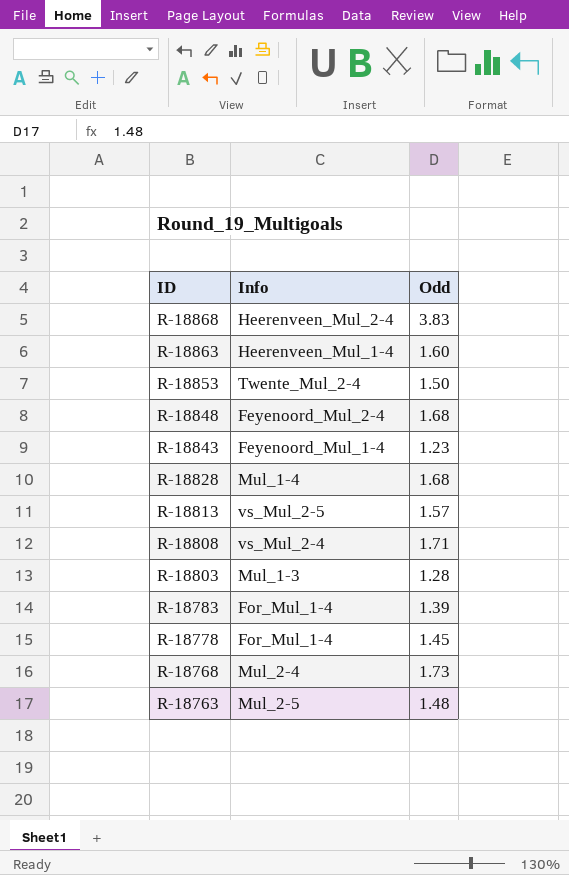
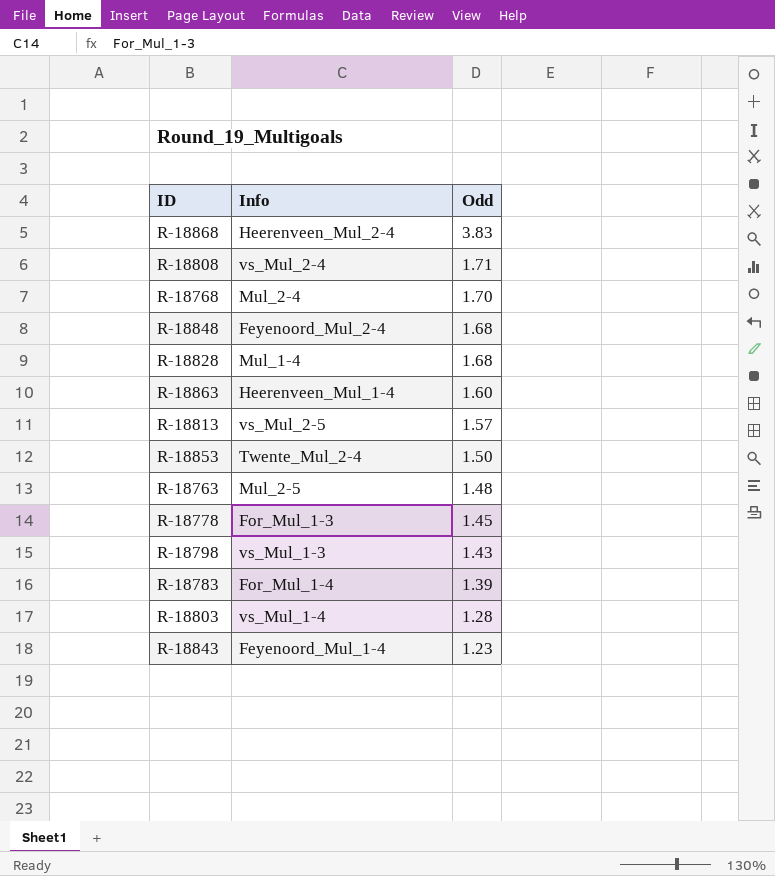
row order: ID descending -> Odd descending
R-18768 | Odd: 1.73 -> 1.70
R-18778 | Info: For_Mul_1-4 -> For_Mul_1-3
row R-18798: none -> vs_Mul_1-3 | 1.43
R-18803 | Info: Mul_1-3 -> vs_Mul_1-4

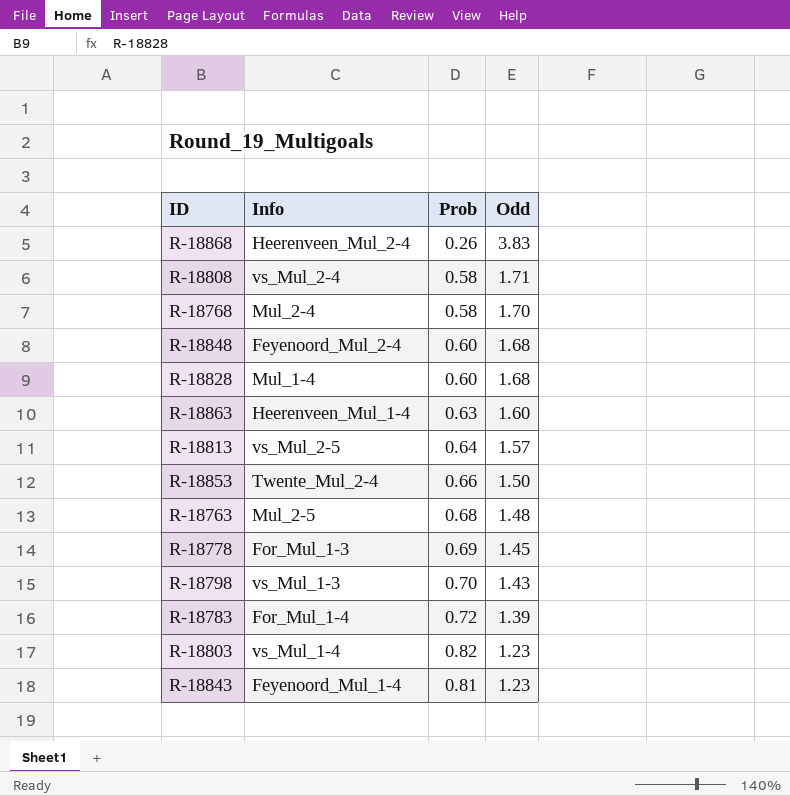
column Prob | position: none -> 3
R-18803 | Odd: 1.28 -> 1.23

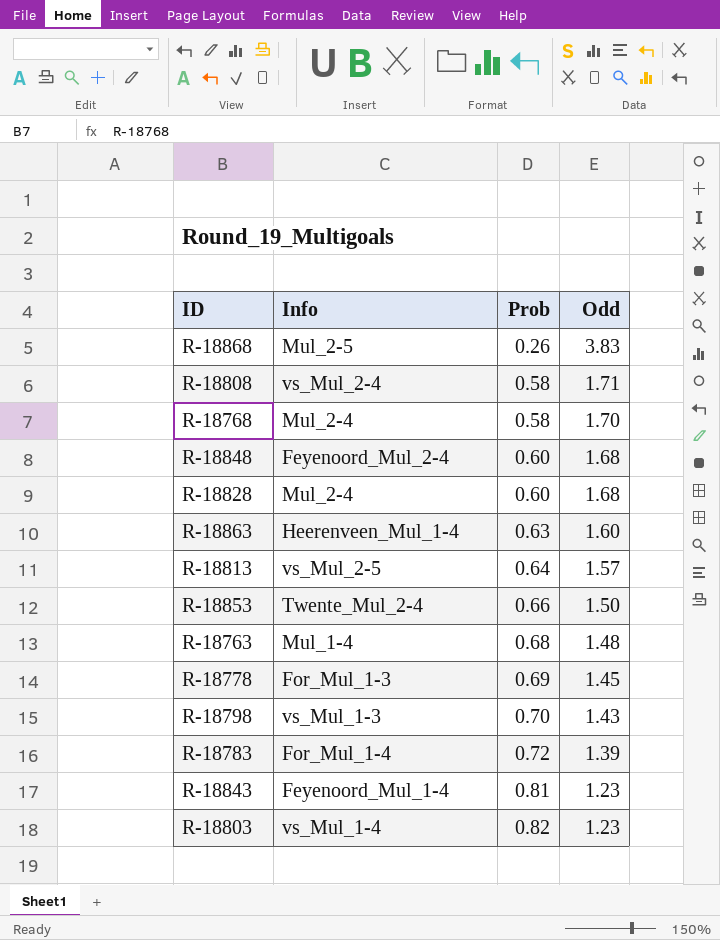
row order: Odd descending -> Prob ascending
R-18868 | Info: Heerenveen_Mul_2-4 -> Mul_2-5
R-18828 | Info: Mul_1-4 -> Mul_2-4
R-18763 | Info: Mul_2-5 -> Mul_1-4

